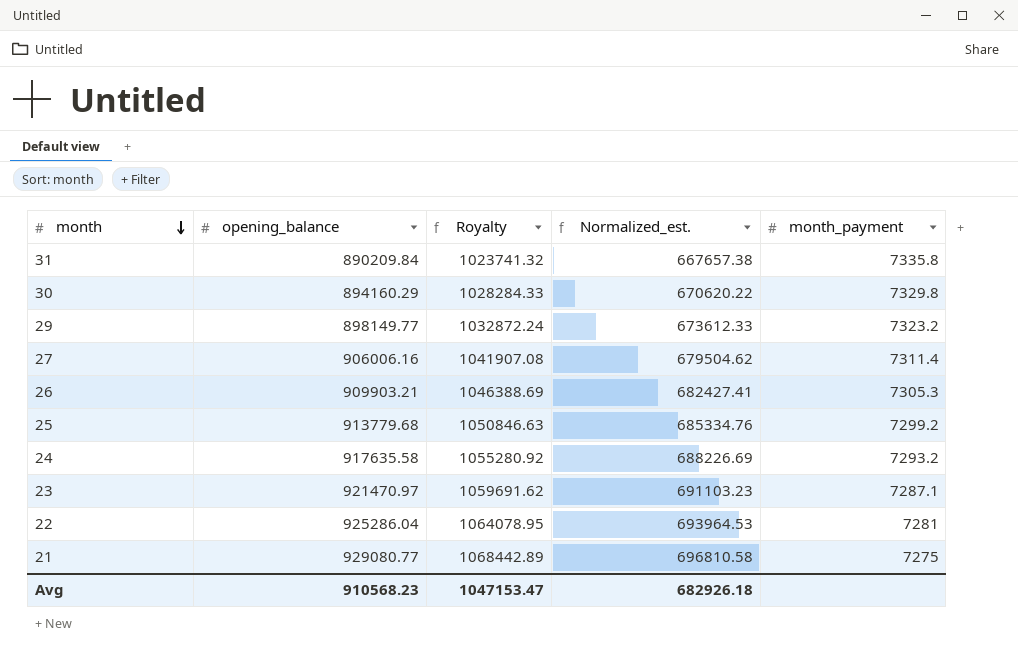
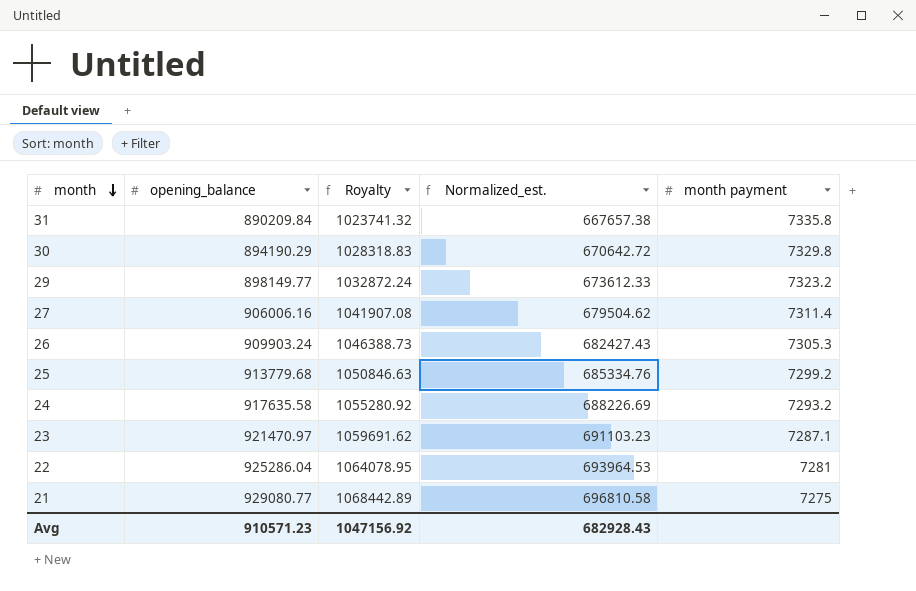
column name: month_payment -> month payment
30 | opening_balance: 894160.29 -> 894190.29
30 | Royalty: 1028284.33 -> 1028318.83
30 | Normalized_est.: 670620.22 -> 670642.72
26 | opening_balance: 909903.21 -> 909903.24
26 | Royalty: 1046388.69 -> 1046388.73
26 | Normalized_est.: 682427.41 -> 682427.43
Avg | opening_balance: 910568.23 -> 910571.23
Avg | Royalty: 1047153.47 -> 1047156.92
Avg | Normalized_est.: 682926.18 -> 682928.43

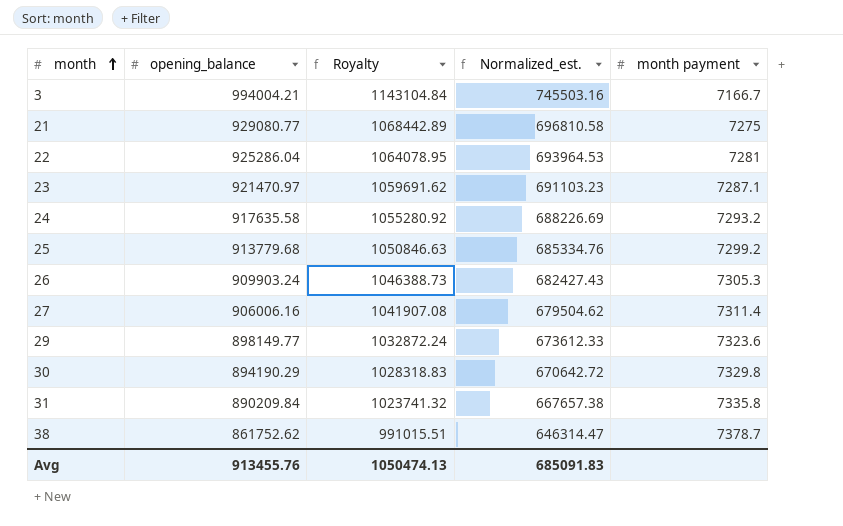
row order: month descending -> month ascending
row 3: none -> 994004.21 | 1143104.84 | 745503.16 | 7166.7
29 | month payment: 7323.2 -> 7323.6
row 38: none -> 861752.62 | 991015.51 | 646314.47 | 7378.7
Avg | opening_balance: 910571.23 -> 913455.76
Avg | Royalty: 1047156.92 -> 1050474.13
Avg | Normalized_est.: 682928.43 -> 685091.83

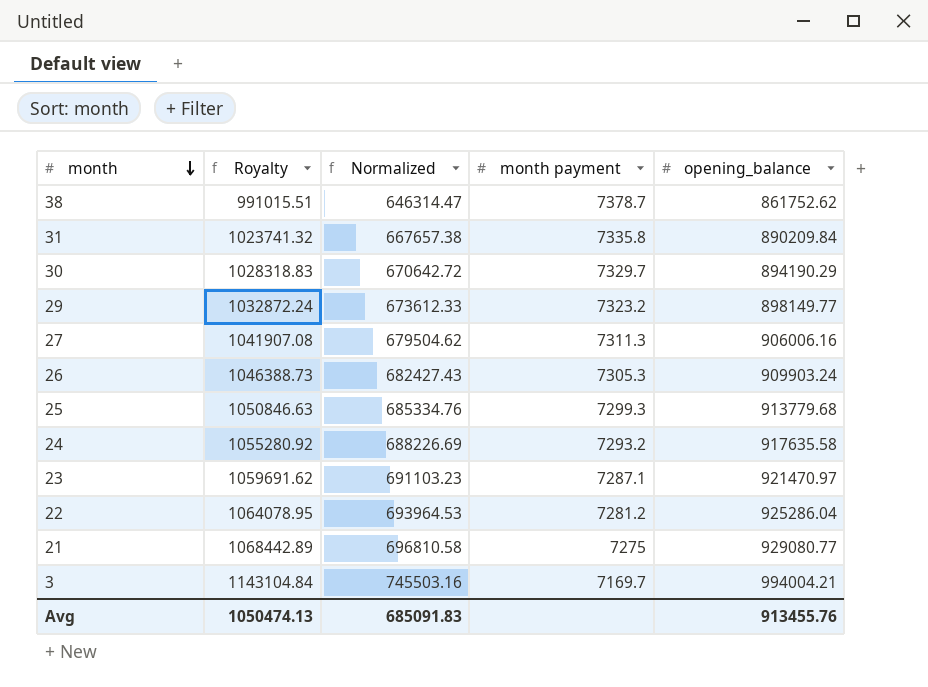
row order: month ascending -> month descending
column name: Normalized_est. -> Normalized
column opening_balance | position: 2 -> 5
30 | month payment: 7329.8 -> 7329.7
29 | month payment: 7323.6 -> 7323.2
27 | month payment: 7311.4 -> 7311.3
25 | month payment: 7299.2 -> 7299.3
22 | month payment: 7281 -> 7281.2
3 | month payment: 7166.7 -> 7169.7

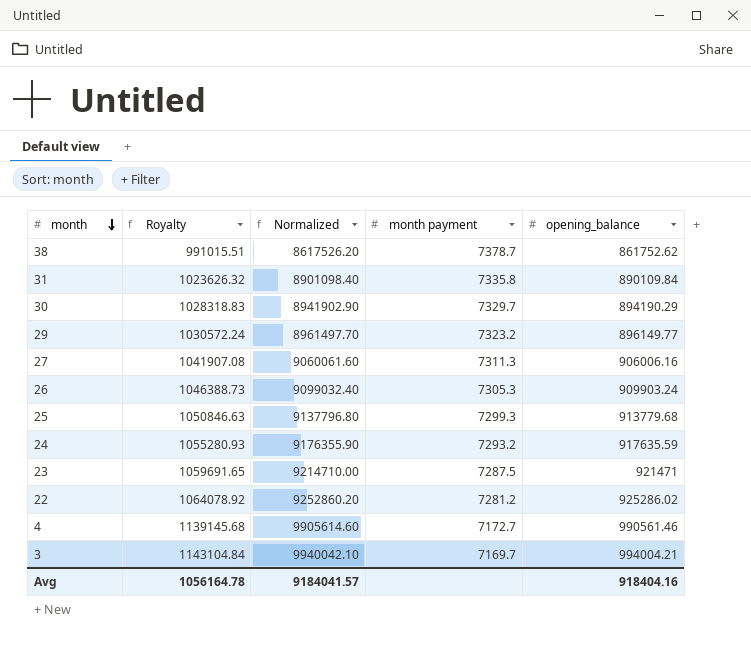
column Normalized | formula: [opening_balance] * 0.75 -> [opening_balance] * 10
row 21: 1068442.89 | 696810.58 | 7275 | 929080.77 -> none
31 | Royalty: 1023741.32 -> 1023626.32
31 | opening_balance: 890209.84 -> 890109.84
29 | Royalty: 1032872.24 -> 1030572.24
29 | opening_balance: 898149.77 -> 896149.77
24 | Royalty: 1055280.92 -> 1055280.93
24 | opening_balance: 917635.58 -> 917635.59
23 | Royalty: 1059691.62 -> 1059691.65
23 | month payment: 7287.1 -> 7287.5
23 | opening_balance: 921470.97 -> 921471
22 | Royalty: 1064078.95 -> 1064078.92
22 | opening_balance: 925286.04 -> 925286.02
row 4: none -> 1139145.68 | 9905614.60 | 7172.7 | 990561.46
Avg | Royalty: 1050474.13 -> 1056164.78
Avg | Normalized: 685091.83 -> 9184041.57
Avg | opening_balance: 913455.76 -> 918404.16

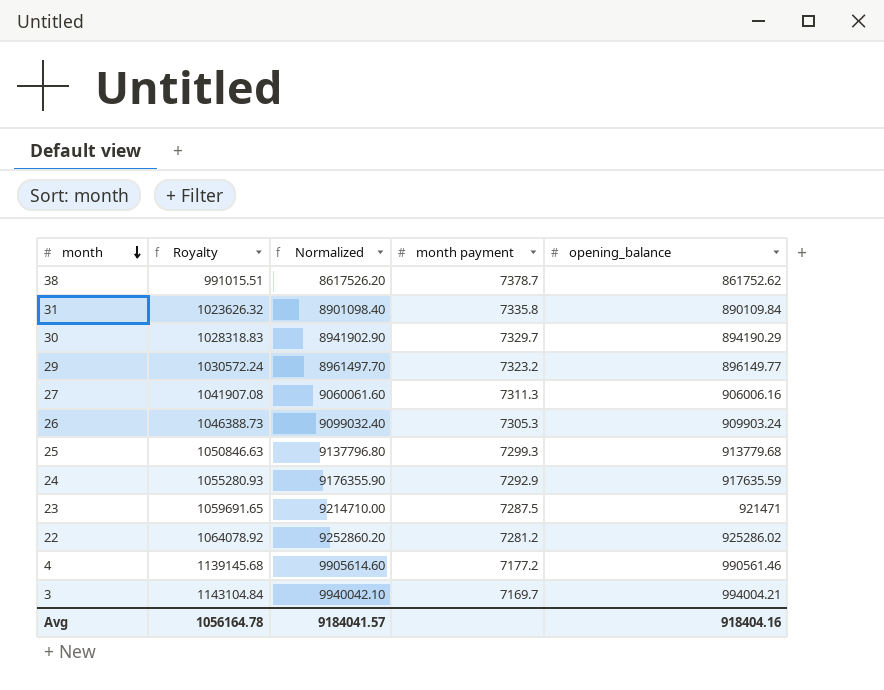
24 | month payment: 7293.2 -> 7292.9
4 | month payment: 7172.7 -> 7177.2

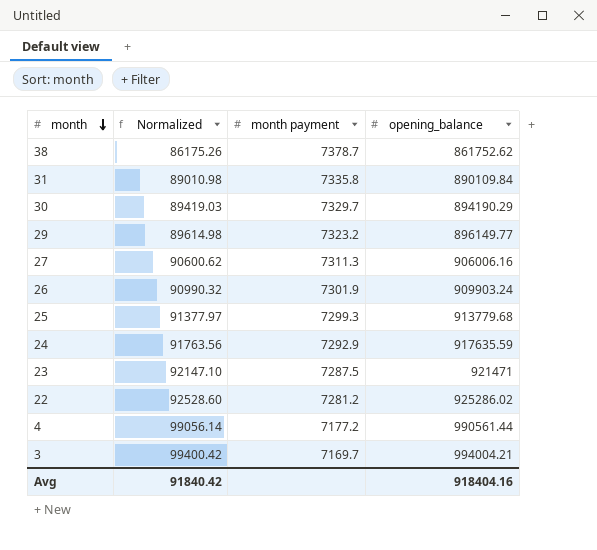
column Royalty | formula: [opening_balance] * 1.15 -> none
column Normalized | formula: [opening_balance] * 10 -> [opening_balance] * 0.1
26 | month payment: 7305.3 -> 7301.9
4 | opening_balance: 990561.46 -> 990561.44
Avg | Normalized: 9184041.57 -> 91840.42

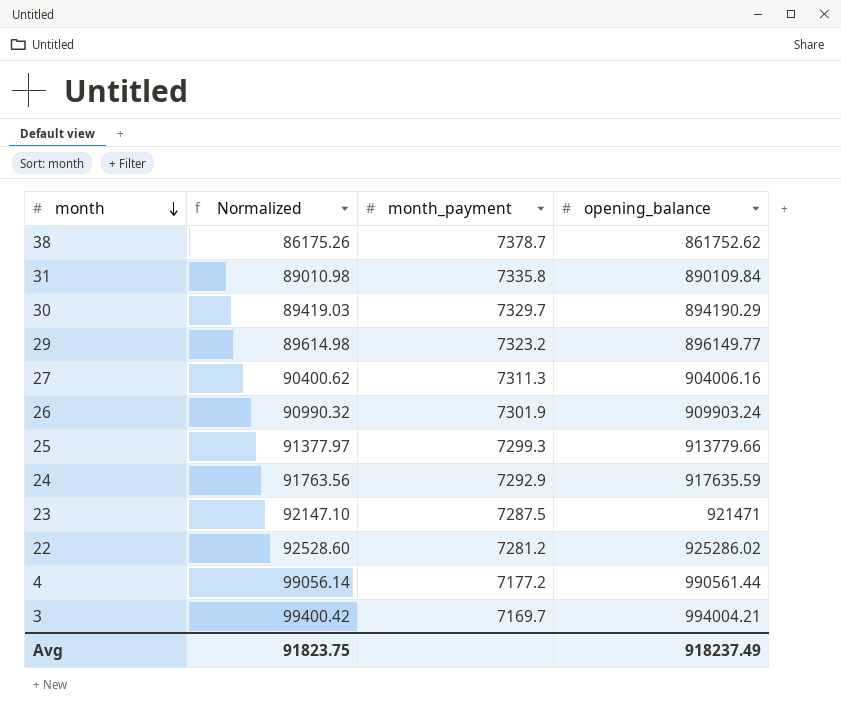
column name: month payment -> month_payment
27 | Normalized: 90600.62 -> 90400.62
27 | opening_balance: 906006.16 -> 904006.16
25 | opening_balance: 913779.68 -> 913779.66
Avg | Normalized: 91840.42 -> 91823.75
Avg | opening_balance: 918404.16 -> 918237.49

